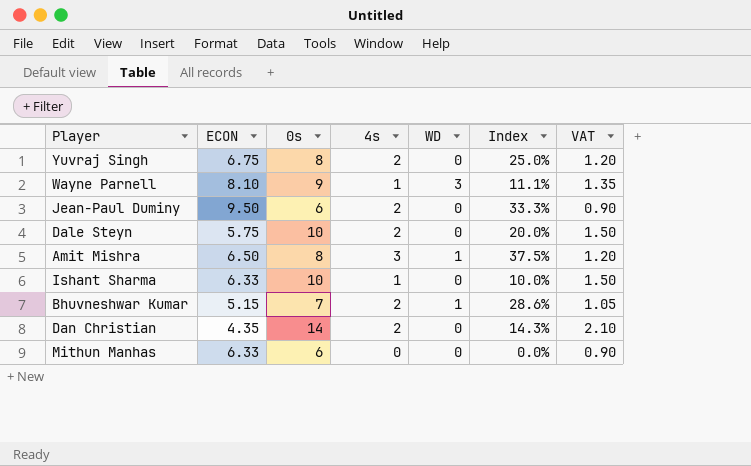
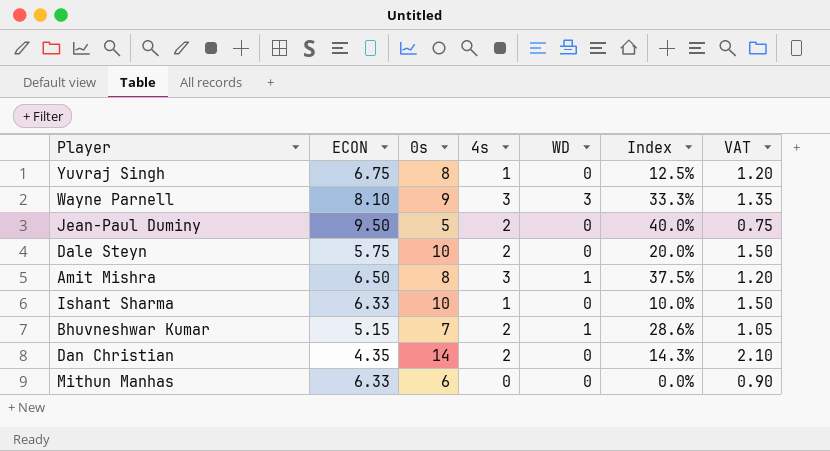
Yuvraj Singh | 4s: 2 -> 1
Yuvraj Singh | Index: 25.0% -> 12.5%
Wayne Parnell | 4s: 1 -> 3
Wayne Parnell | Index: 11.1% -> 33.3%
Jean-Paul Duminy | 0s: 6 -> 5
Jean-Paul Duminy | Index: 33.3% -> 40.0%
Jean-Paul Duminy | VAT: 0.90 -> 0.75

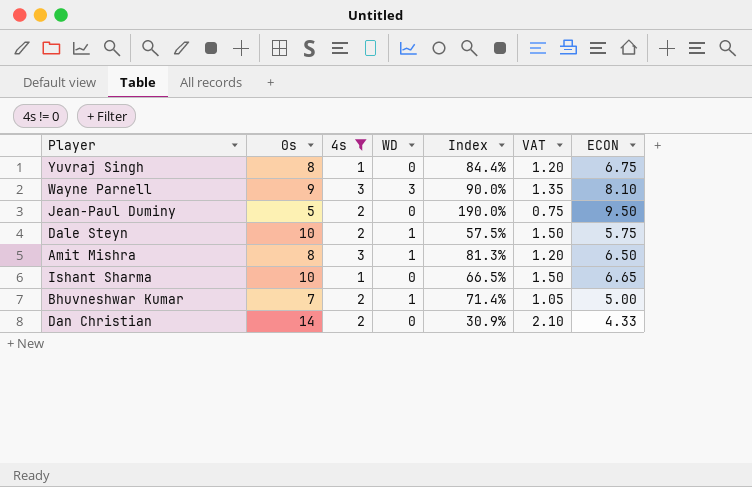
filter: none -> 4s != 0
column Index | formula: [4s] / [0s] -> [ECON] / [0s]
column ECON | position: 2 -> 7
Dale Steyn | WD: 0 -> 1
Ishant Sharma | ECON: 6.33 -> 6.65
Bhuvneshwar Kumar | ECON: 5.15 -> 5.00
Dan Christian | ECON: 4.35 -> 4.33

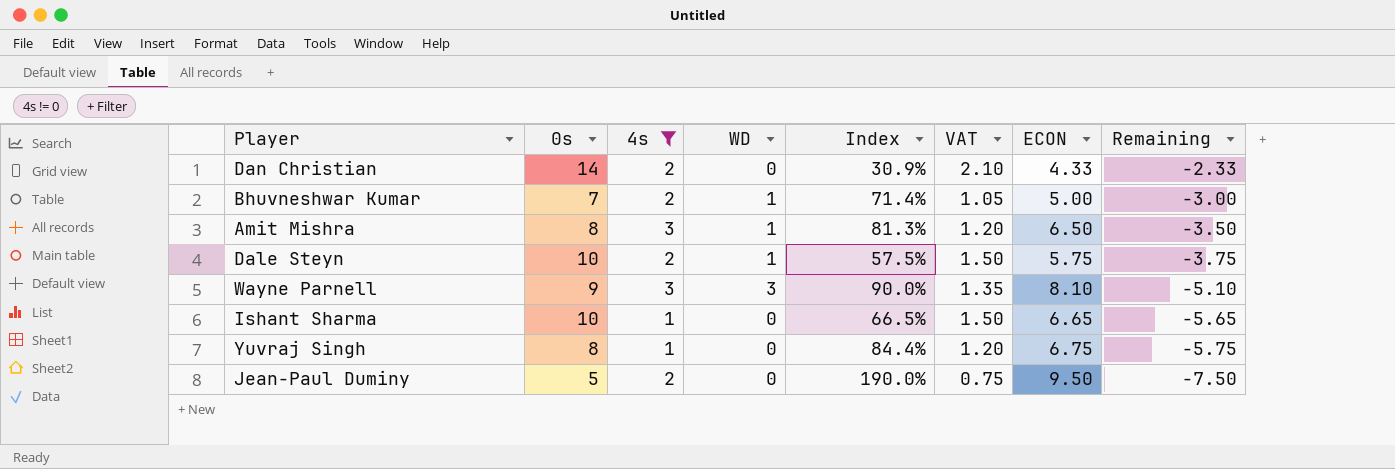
row order: none -> Remaining descending
column Remaining | formula: none -> [4s] - [ECON]

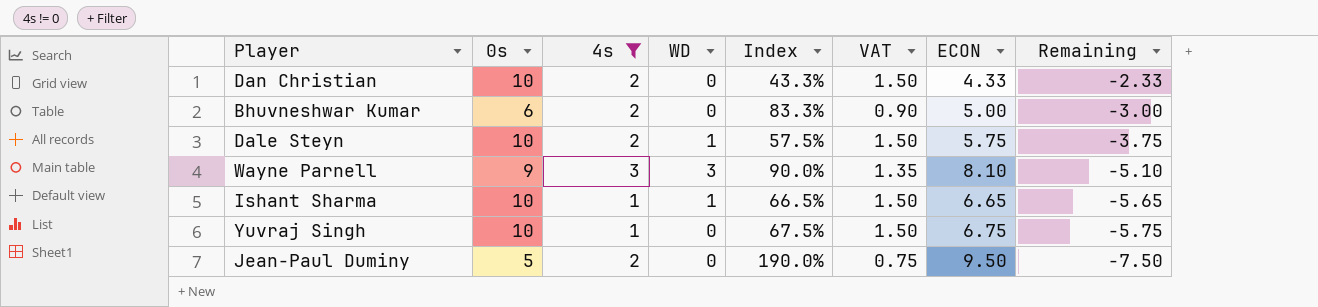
row Amit Mishra: 8 | 3 | 1 | 81.3% | 1.20 | 6.50 | -3.50 -> none
Dan Christian | 0s: 14 -> 10
Dan Christian | Index: 30.9% -> 43.3%
Dan Christian | VAT: 2.10 -> 1.50
Bhuvneshwar Kumar | 0s: 7 -> 6
Bhuvneshwar Kumar | WD: 1 -> 0
Bhuvneshwar Kumar | Index: 71.4% -> 83.3%
Bhuvneshwar Kumar | VAT: 1.05 -> 0.90
Ishant Sharma | WD: 0 -> 1
Yuvraj Singh | 0s: 8 -> 10
Yuvraj Singh | Index: 84.4% -> 67.5%
Yuvraj Singh | VAT: 1.20 -> 1.50

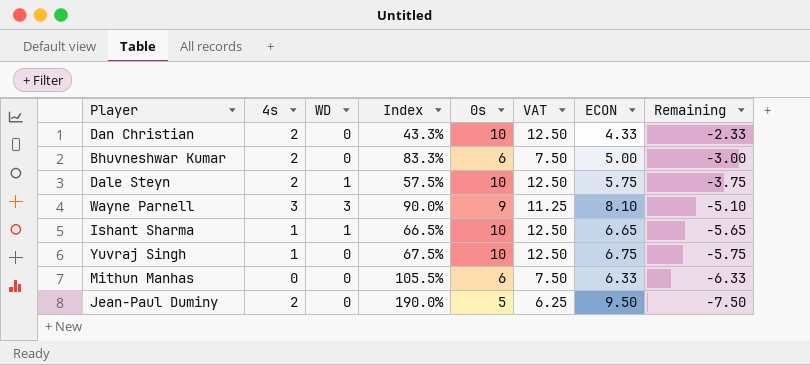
filter: 4s != 0 -> none
column 0s | position: 2 -> 5
column VAT | formula: [0s] * 0.15 -> [0s] * 1.25

